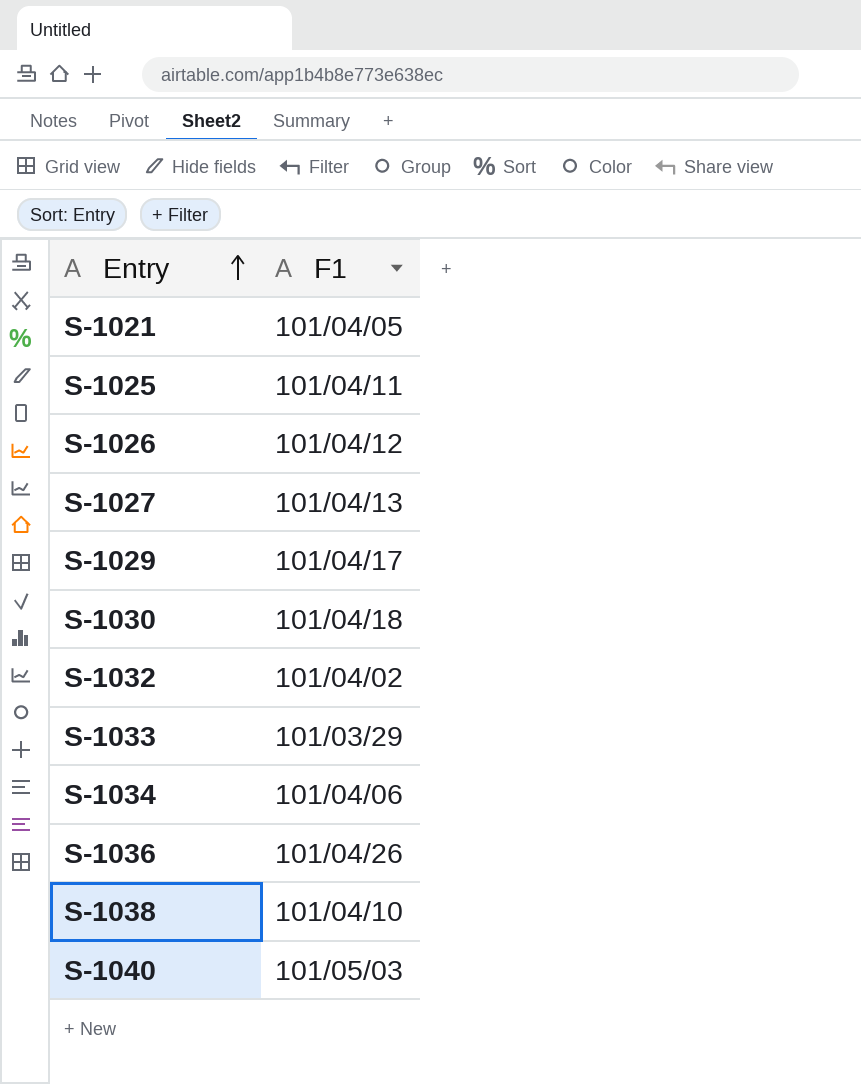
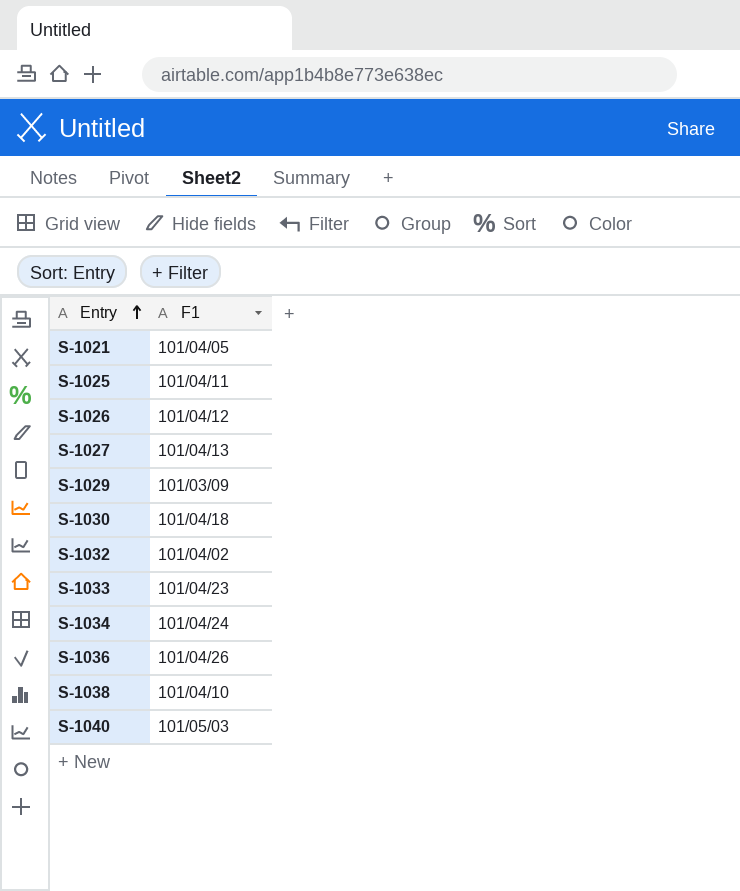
S-1029 | F1: 101/04/17 -> 101/03/09
S-1033 | F1: 101/03/29 -> 101/04/23
S-1034 | F1: 101/04/06 -> 101/04/24

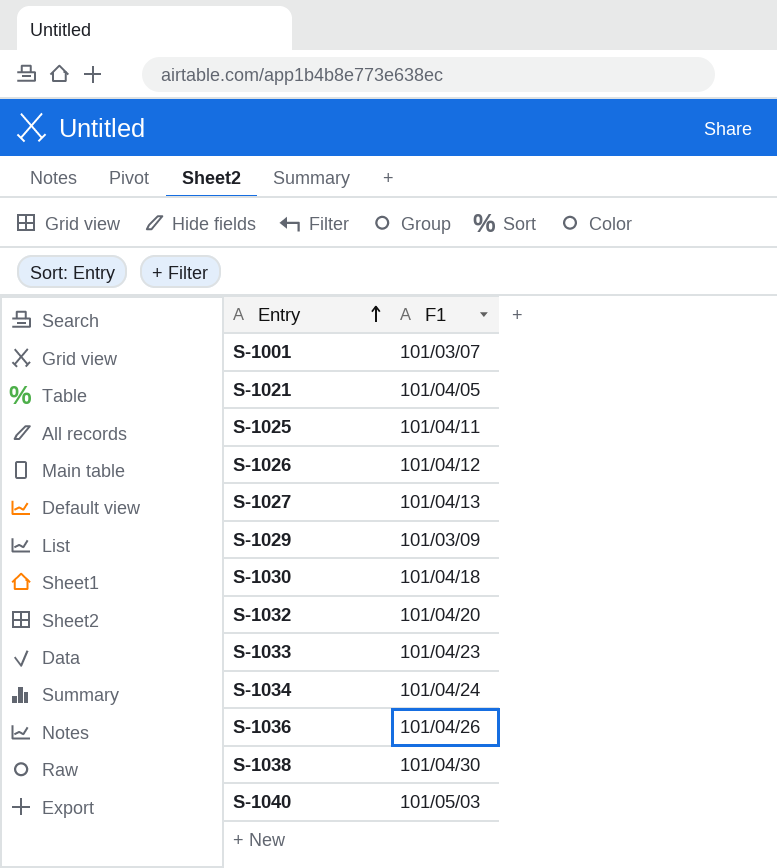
row S-1001: none -> 101/03/07
S-1032 | F1: 101/04/02 -> 101/04/20
S-1038 | F1: 101/04/10 -> 101/04/30

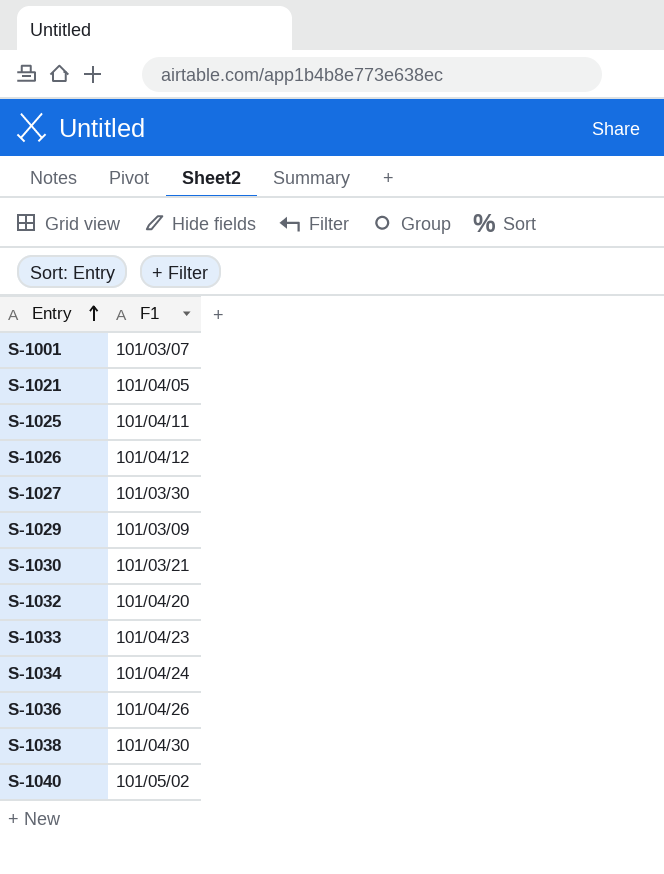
S-1027 | F1: 101/04/13 -> 101/03/30
S-1030 | F1: 101/04/18 -> 101/03/21
S-1040 | F1: 101/05/03 -> 101/05/02

